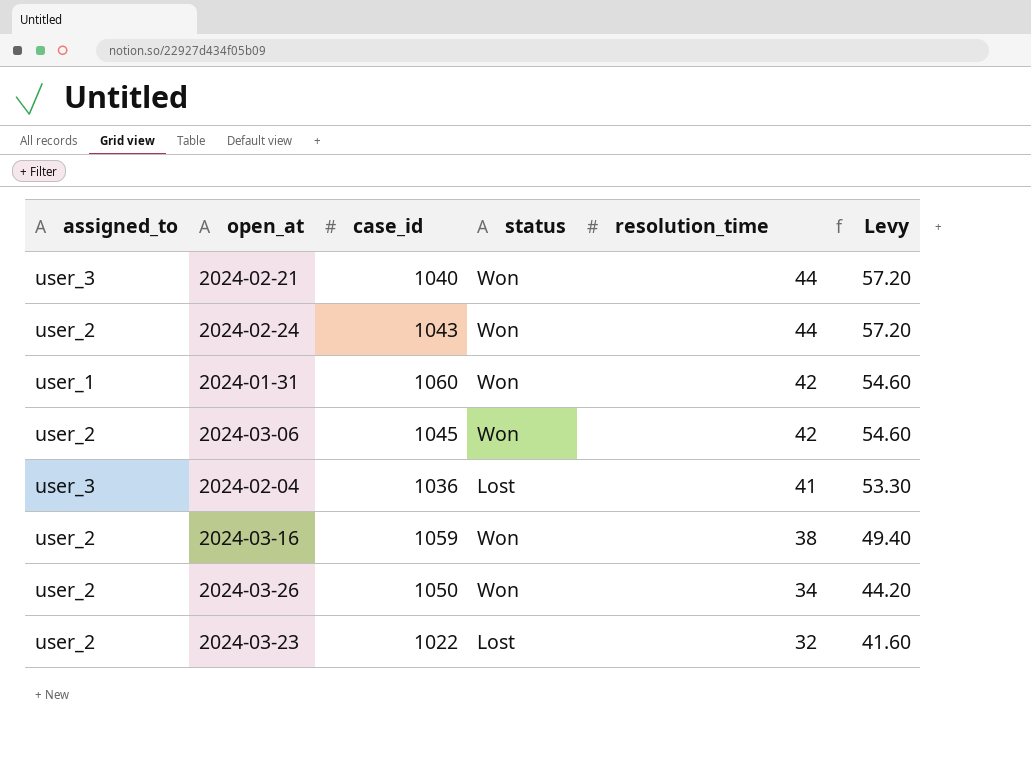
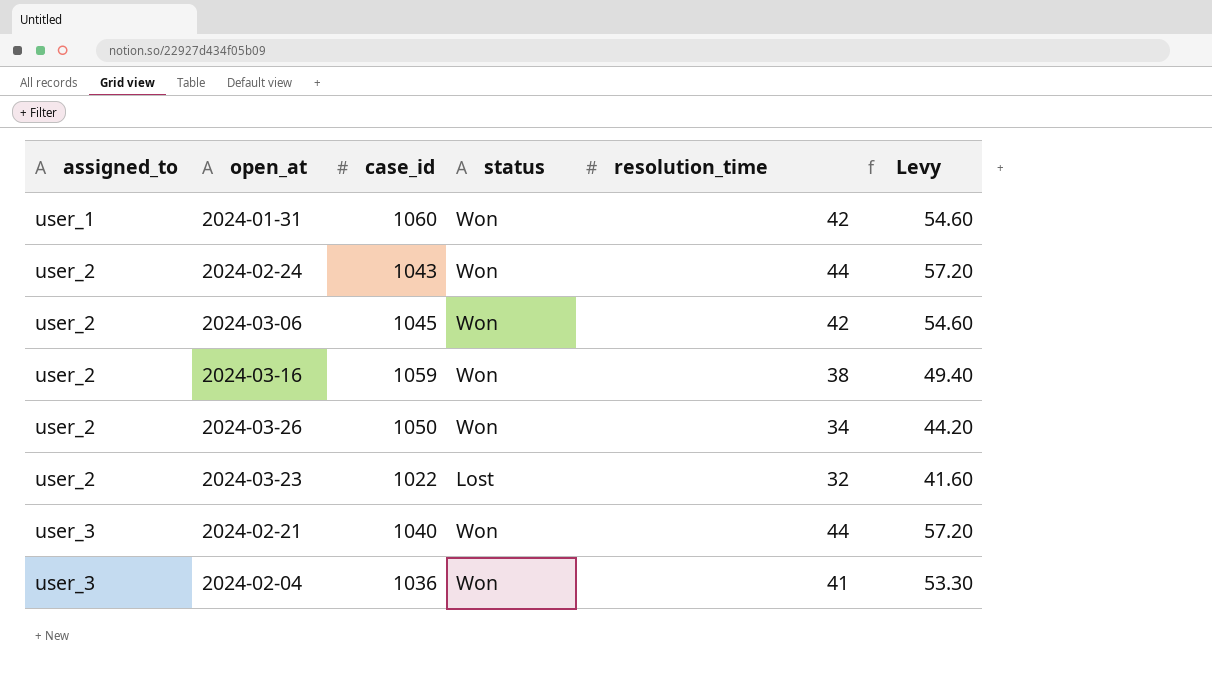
row order: resolution_time descending -> assigned_to ascending
2024-02-04 | status: Lost -> Won

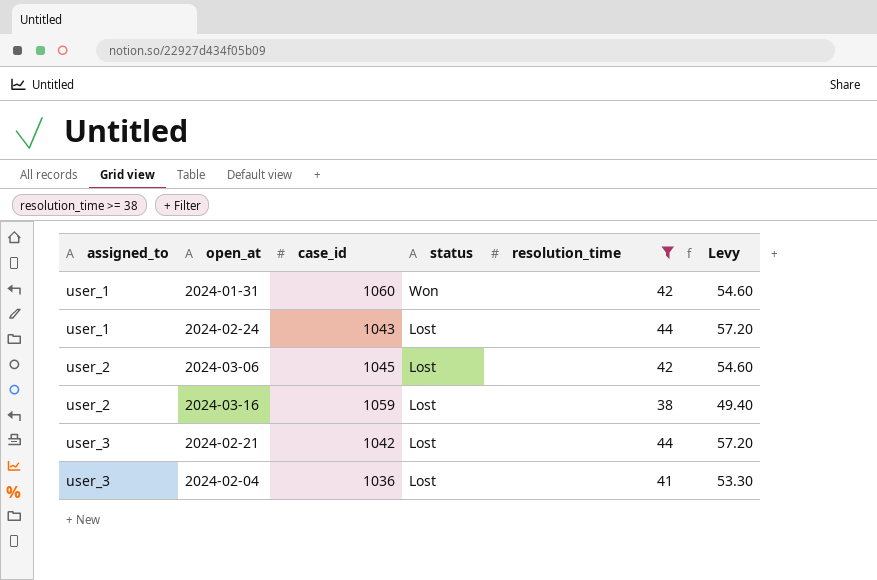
filter: none -> resolution_time >= 38
2024-02-24 | assigned_to: user_2 -> user_1
2024-02-24 | status: Won -> Lost
2024-03-06 | status: Won -> Lost
2024-03-16 | status: Won -> Lost
2024-02-21 | case_id: 1040 -> 1042
2024-02-21 | status: Won -> Lost
2024-02-04 | status: Won -> Lost

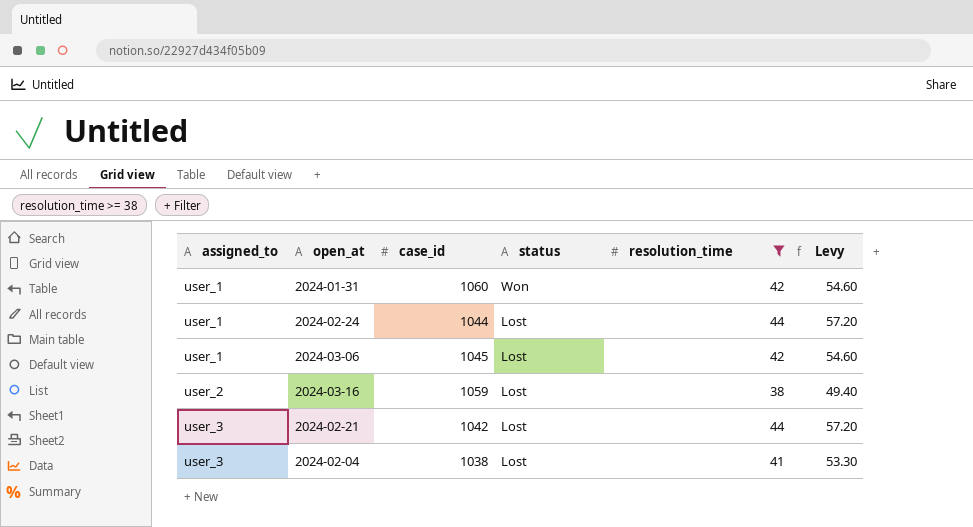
2024-02-24 | case_id: 1043 -> 1044
2024-03-06 | assigned_to: user_2 -> user_1
2024-02-04 | case_id: 1036 -> 1038

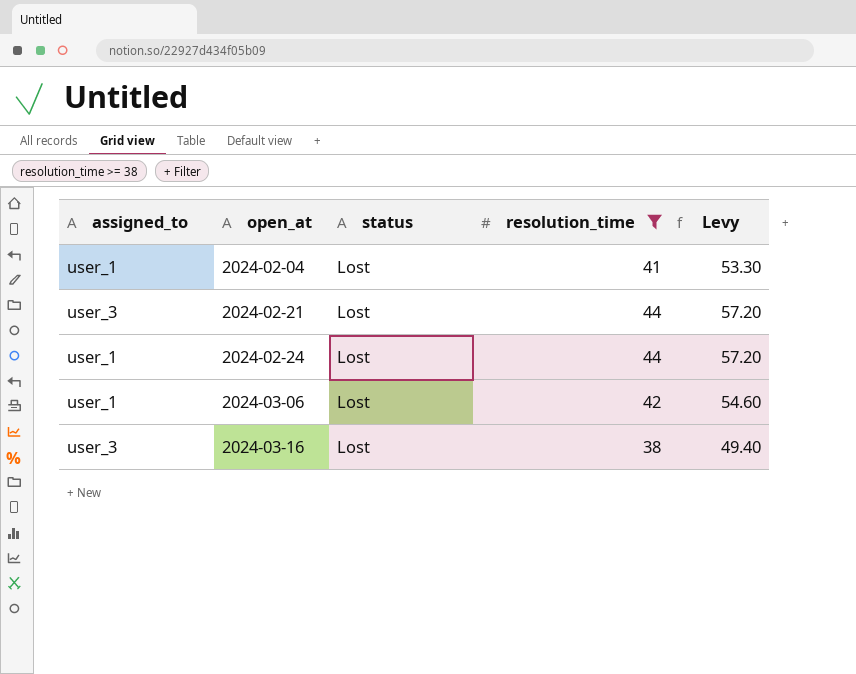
row order: assigned_to ascending -> open_at ascending
column case_id | position: 3 -> none
row 2024-01-31: user_1 | 1060 | Won | 42 | 54.60 -> none
2024-02-04 | assigned_to: user_3 -> user_1
2024-03-16 | assigned_to: user_2 -> user_3

